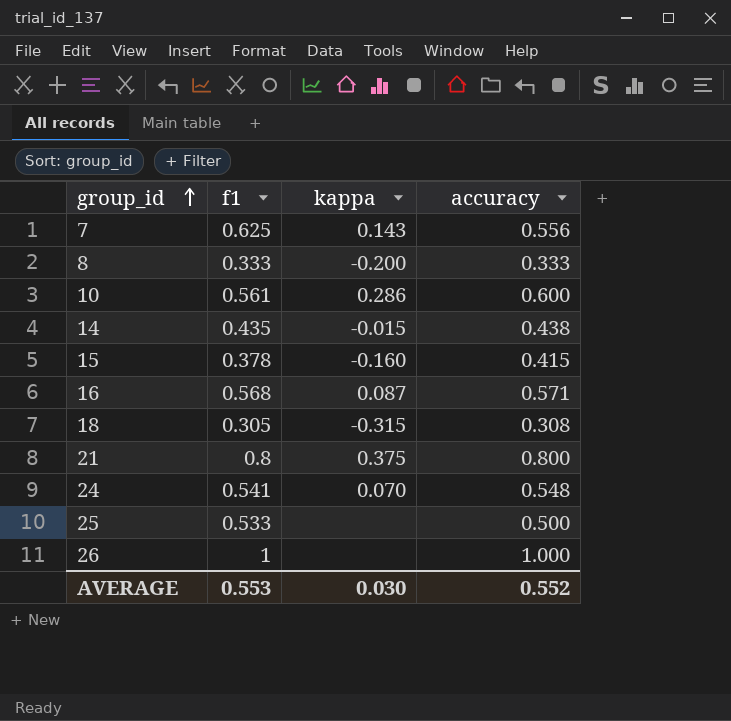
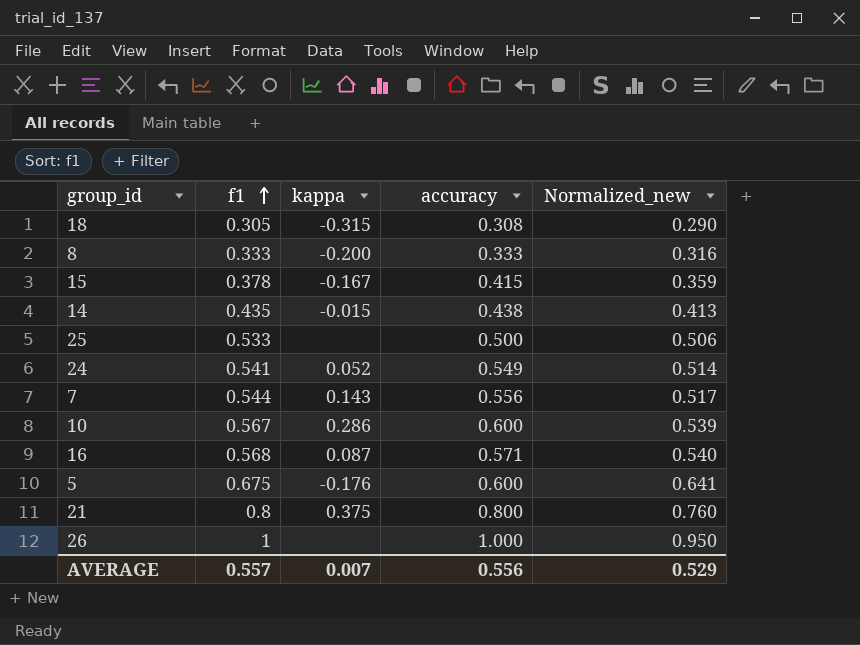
row order: group_id ascending -> f1 ascending
column Normalized_new | formula: none -> [f1] * 0.95
15 | kappa: -0.160 -> -0.167
24 | kappa: 0.070 -> 0.052
24 | accuracy: 0.548 -> 0.549
7 | f1: 0.625 -> 0.544
10 | f1: 0.561 -> 0.567
row 5: none -> 0.675 | -0.176 | 0.600 | 0.641
AVERAGE | f1: 0.553 -> 0.557
AVERAGE | kappa: 0.030 -> 0.007
AVERAGE | accuracy: 0.552 -> 0.556

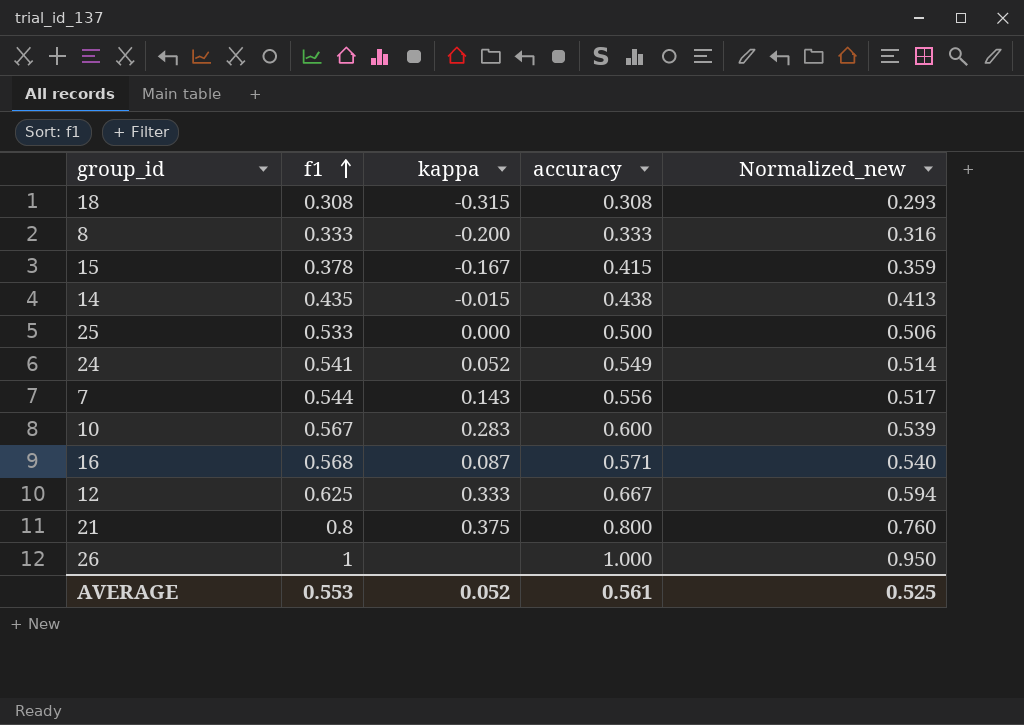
row 5: 0.675 | -0.176 | 0.600 | 0.641 -> none
18 | f1: 0.305 -> 0.308
18 | Normalized_new: 0.290 -> 0.293
25 | kappa: none -> 0.000
10 | kappa: 0.286 -> 0.283
row 12: none -> 0.625 | 0.333 | 0.667 | 0.594
AVERAGE | f1: 0.557 -> 0.553
AVERAGE | kappa: 0.007 -> 0.052
AVERAGE | accuracy: 0.556 -> 0.561
AVERAGE | Normalized_new: 0.529 -> 0.525

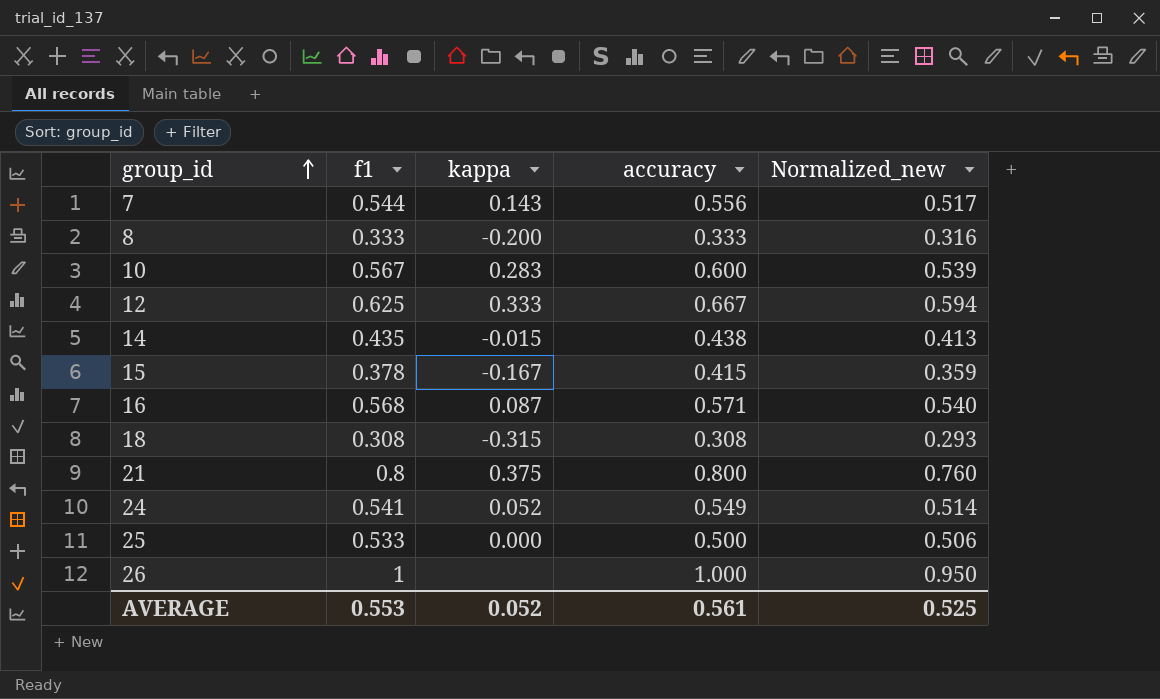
row order: f1 ascending -> group_id ascending

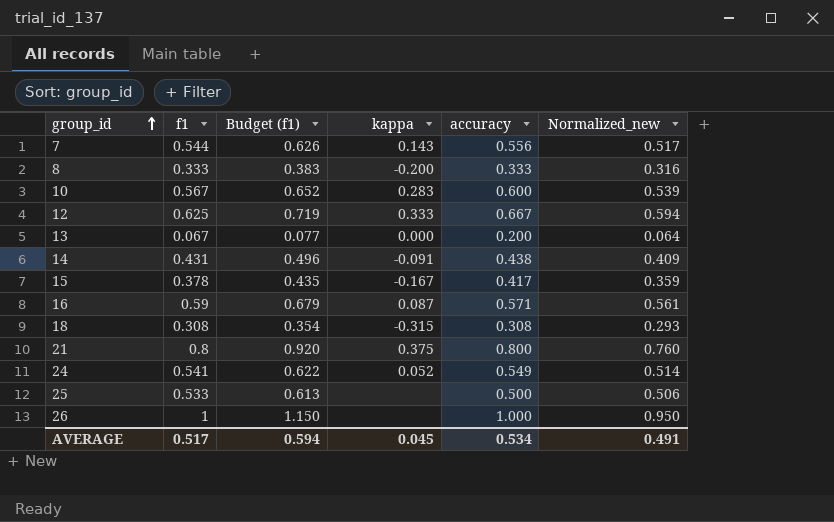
column Budget (f1) | formula: none -> [f1] * 1.15
row 13: none -> 0.067 | 0.077 | 0.000 | 0.200 | 0.064
14 | f1: 0.435 -> 0.431
14 | kappa: -0.015 -> -0.091
14 | Normalized_new: 0.413 -> 0.409
15 | accuracy: 0.415 -> 0.417
16 | f1: 0.568 -> 0.59
16 | Normalized_new: 0.540 -> 0.561
25 | kappa: 0.000 -> none
AVERAGE | f1: 0.553 -> 0.517
AVERAGE | kappa: 0.052 -> 0.045
AVERAGE | accuracy: 0.561 -> 0.534
AVERAGE | Normalized_new: 0.525 -> 0.491

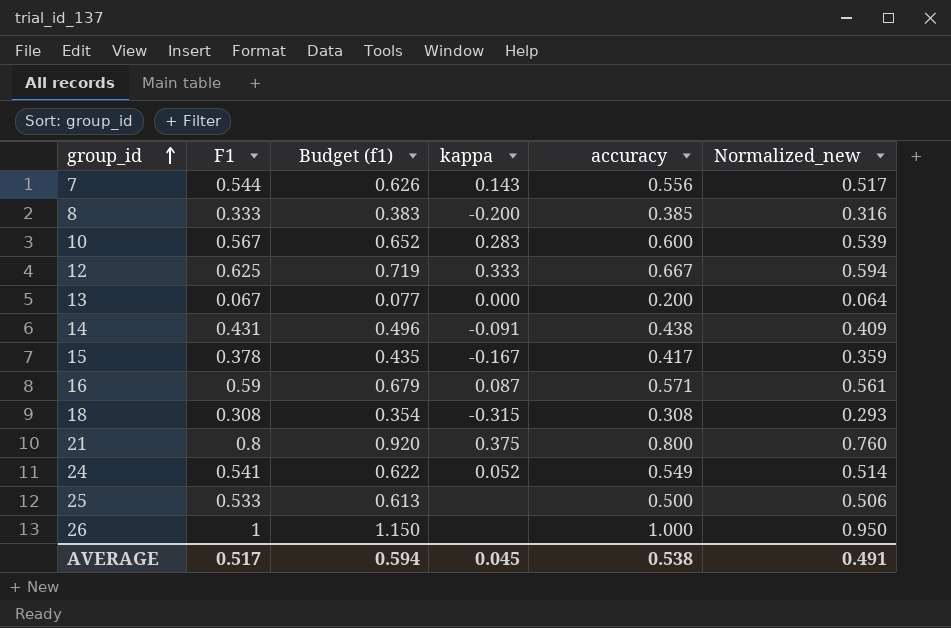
column name: f1 -> F1
8 | accuracy: 0.333 -> 0.385
AVERAGE | accuracy: 0.534 -> 0.538

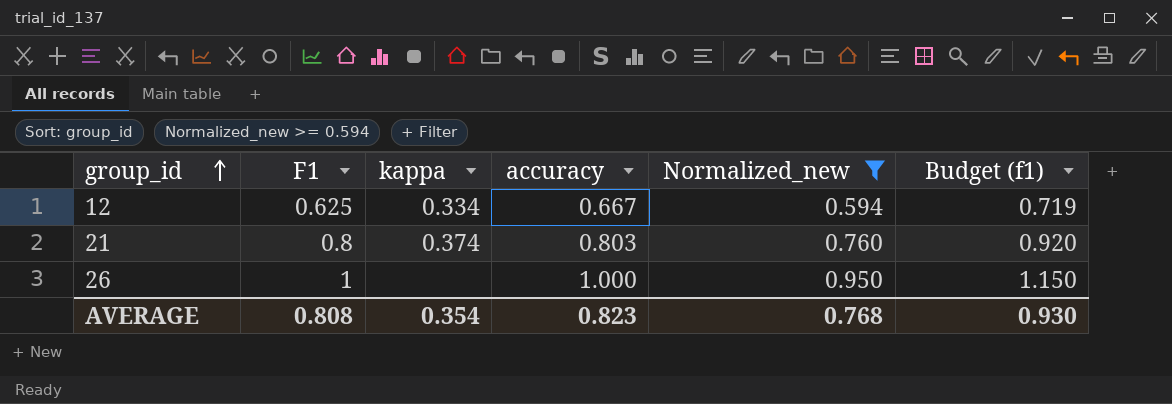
filter: none -> Normalized_new >= 0.594
column Budget (f1) | position: 3 -> 6
12 | kappa: 0.333 -> 0.334
21 | kappa: 0.375 -> 0.374
21 | accuracy: 0.800 -> 0.803
AVERAGE | F1: 0.517 -> 0.808
AVERAGE | kappa: 0.045 -> 0.354
AVERAGE | accuracy: 0.538 -> 0.823
AVERAGE | Normalized_new: 0.491 -> 0.768
AVERAGE | Budget (f1): 0.594 -> 0.930

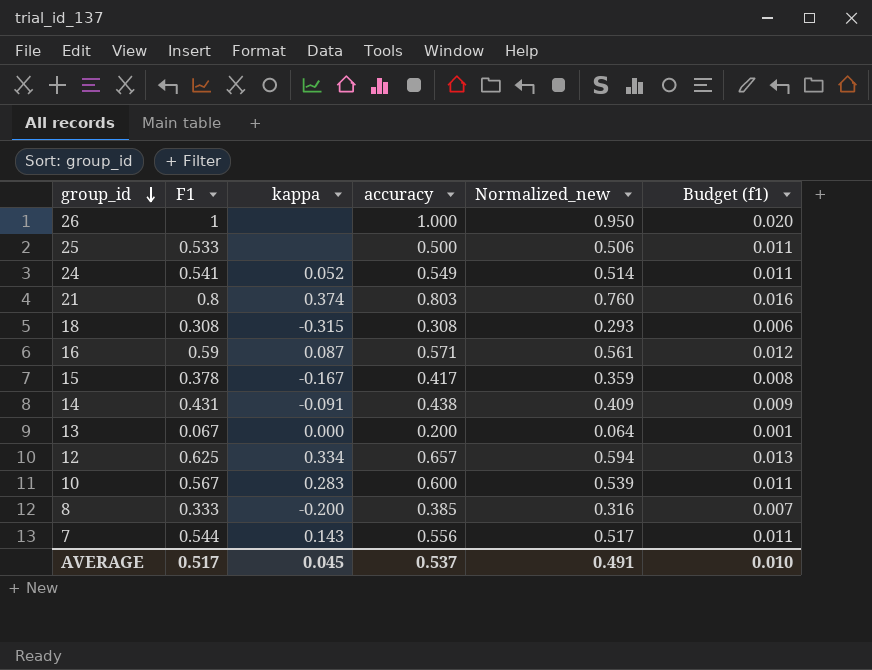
filter: Normalized_new >= 0.594 -> none
row order: group_id ascending -> group_id descending
column Budget (f1) | formula: [F1] * 1.15 -> [F1] * 0.02
12 | accuracy: 0.667 -> 0.657
AVERAGE | F1: 0.808 -> 0.517
AVERAGE | kappa: 0.354 -> 0.045
AVERAGE | accuracy: 0.823 -> 0.537
AVERAGE | Normalized_new: 0.768 -> 0.491
AVERAGE | Budget (f1): 0.930 -> 0.010

